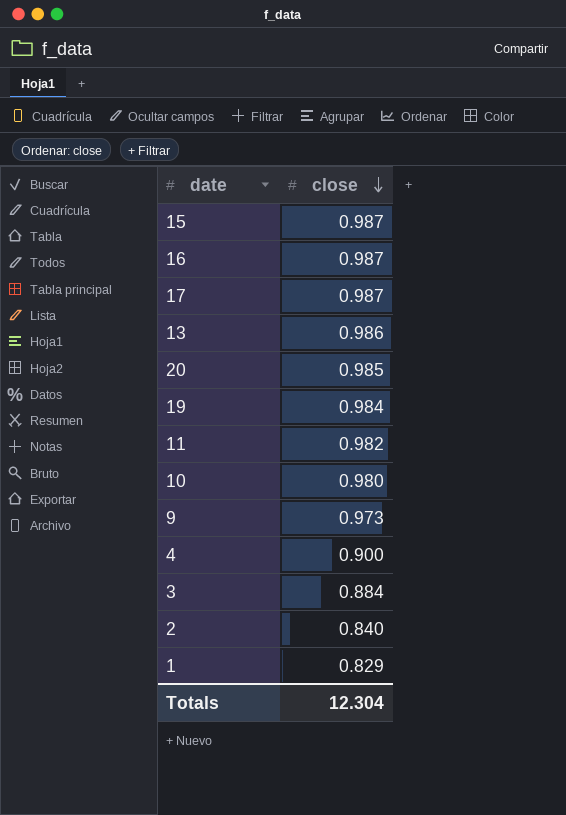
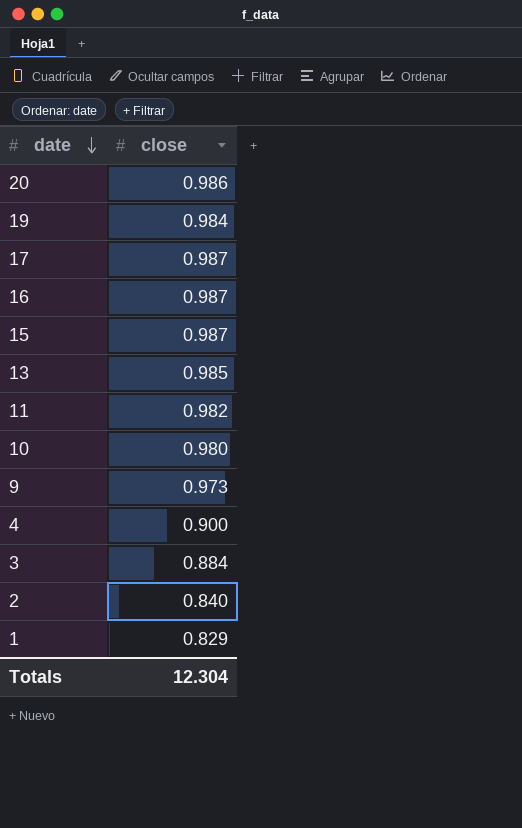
row order: close descending -> date descending
20 | close: 0.985 -> 0.986
13 | close: 0.986 -> 0.985

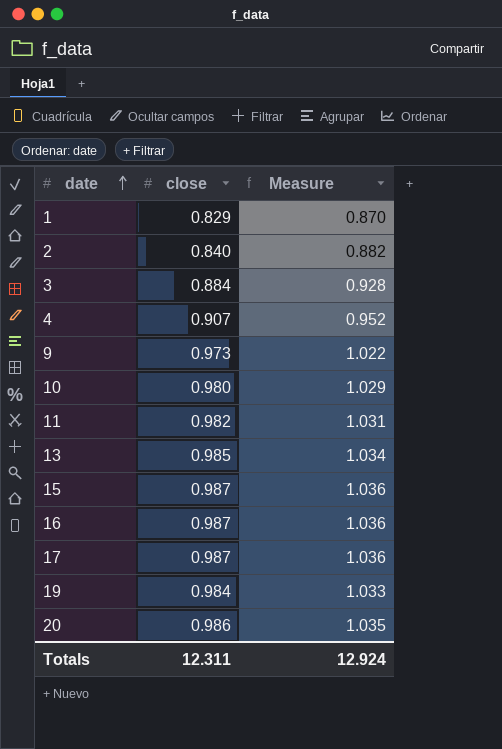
row order: date descending -> date ascending
column Measure | formula: none -> [close] * 1.05
4 | close: 0.900 -> 0.907
Totals | close: 12.304 -> 12.311

